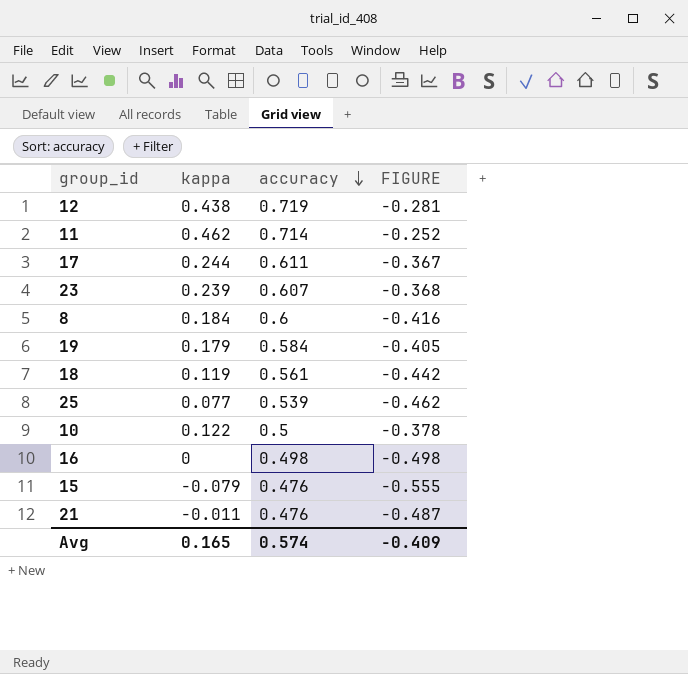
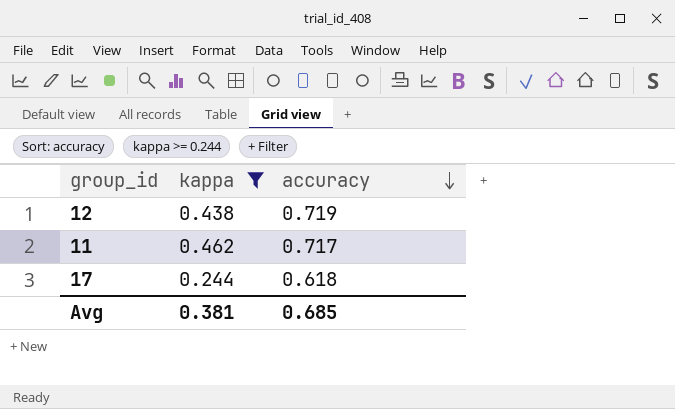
filter: none -> kappa >= 0.244
column FIGURE | formula: [kappa] - [accuracy] -> none
11 | accuracy: 0.714 -> 0.717
17 | accuracy: 0.611 -> 0.618
Avg | kappa: 0.165 -> 0.381
Avg | accuracy: 0.574 -> 0.685

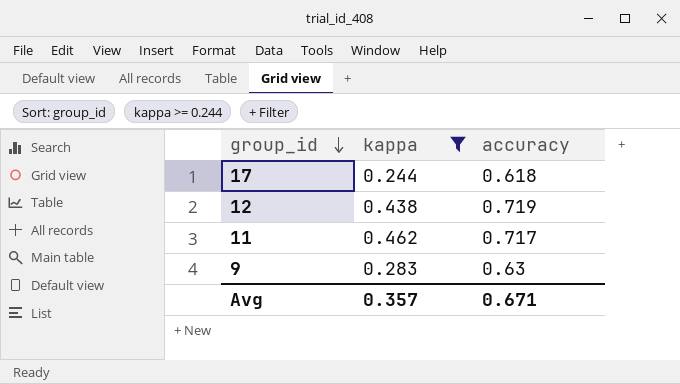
row order: accuracy descending -> group_id descending
row 9: none -> 0.283 | 0.63
Avg | kappa: 0.381 -> 0.357
Avg | accuracy: 0.685 -> 0.671

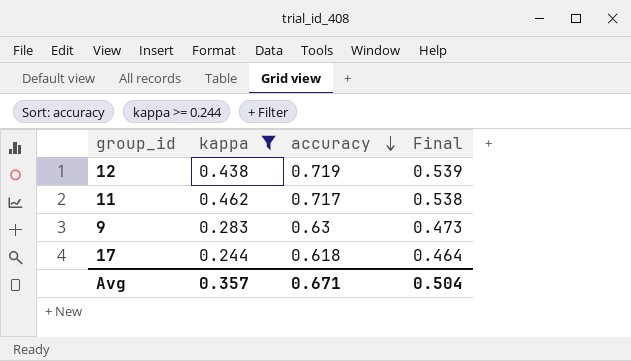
row order: group_id descending -> accuracy descending
column Final | formula: none -> [accuracy] * 0.75

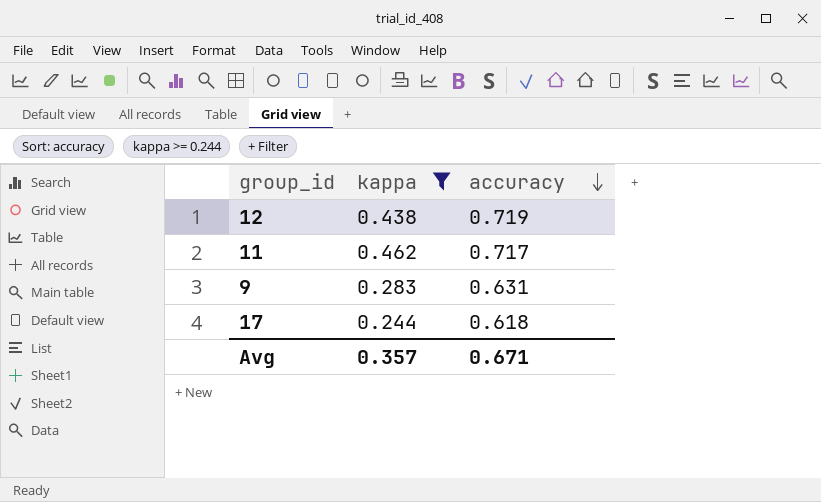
column Final | formula: [accuracy] * 0.75 -> none
9 | accuracy: 0.63 -> 0.631

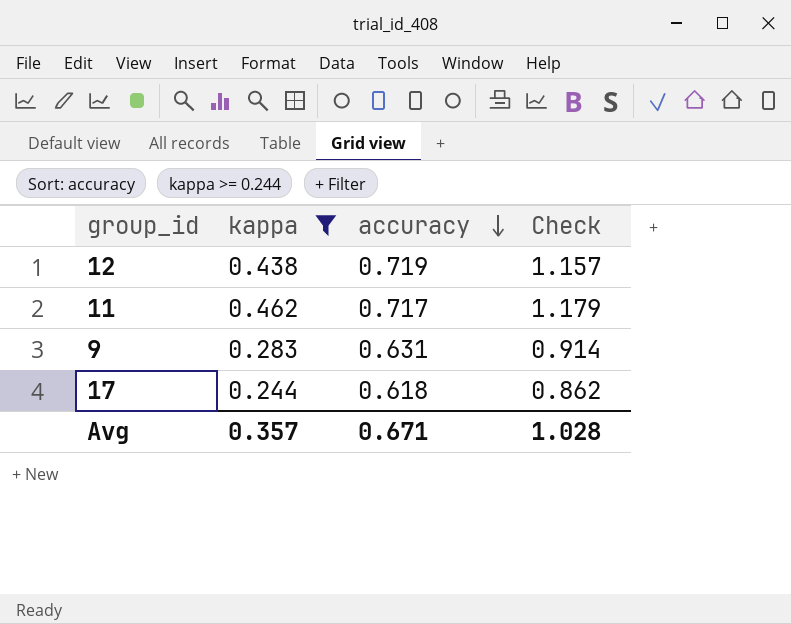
column Check | formula: none -> [kappa] + [accuracy]

